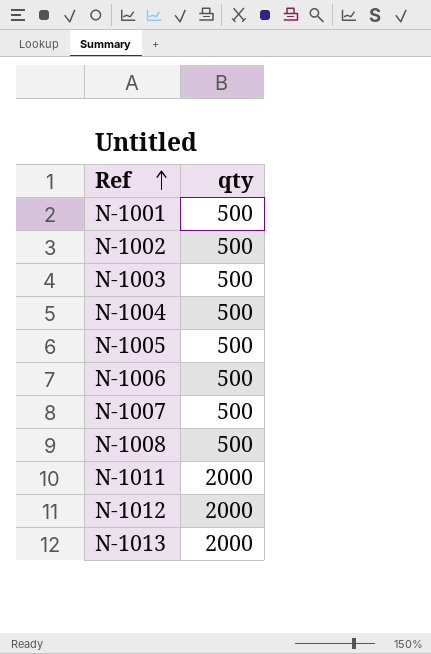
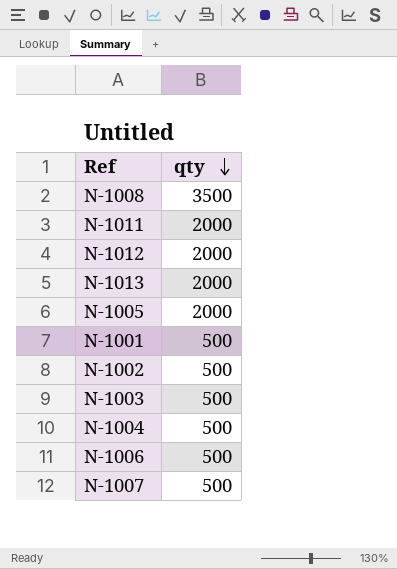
row order: Ref ascending -> qty descending
N-1008 | qty: 500 -> 3500
N-1005 | qty: 500 -> 2000

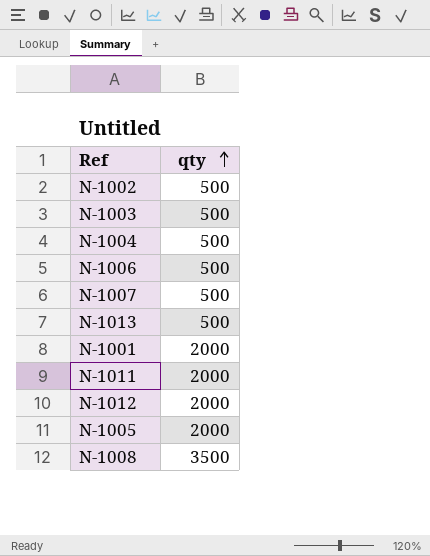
row order: qty descending -> qty ascending
N-1013 | qty: 2000 -> 500
N-1001 | qty: 500 -> 2000

